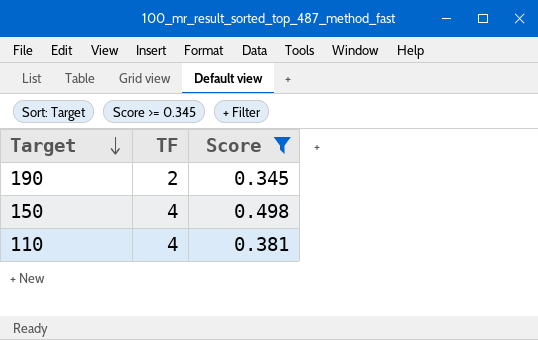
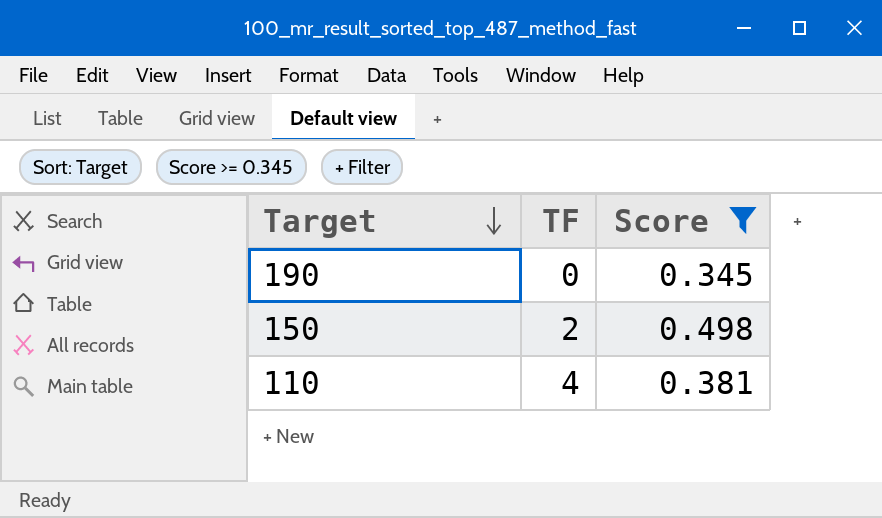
190 | TF: 2 -> 0
150 | TF: 4 -> 2

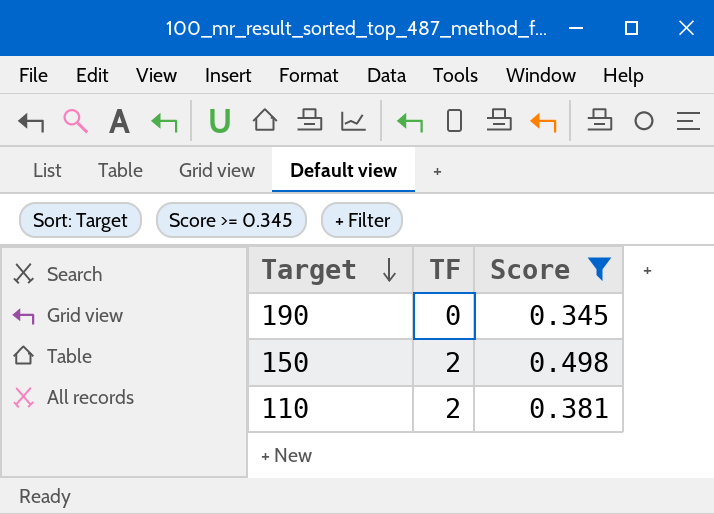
110 | TF: 4 -> 2

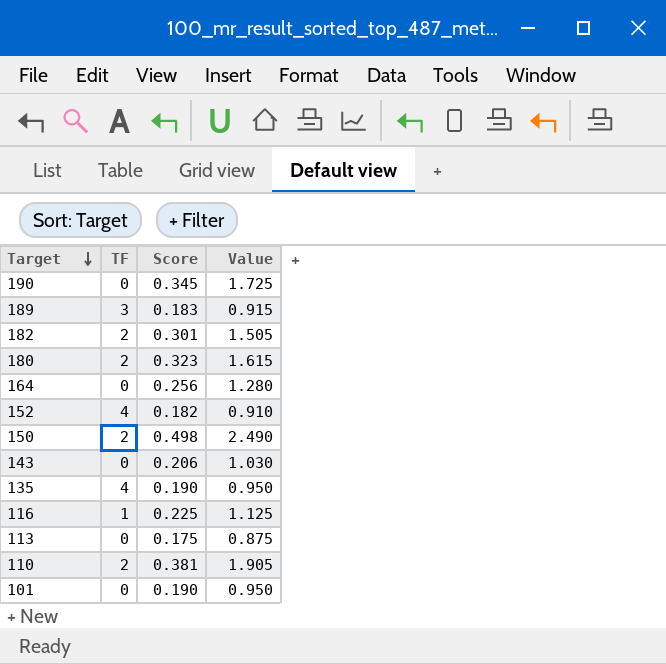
filter: Score >= 0.345 -> none
column Value | formula: none -> [Score] * 5

